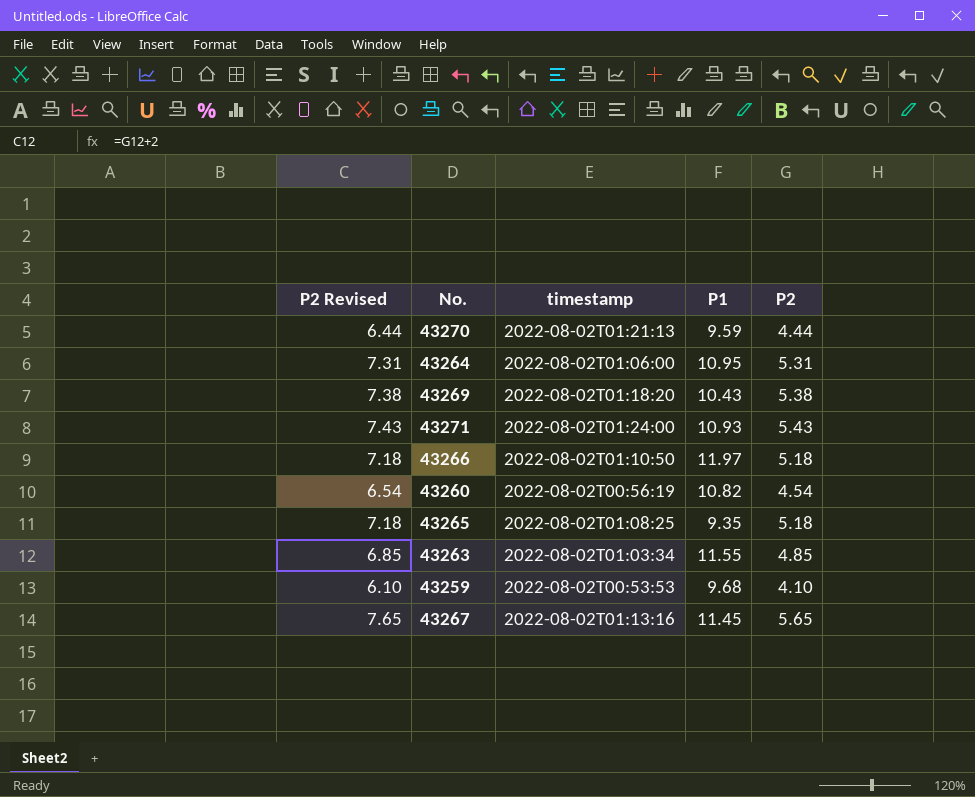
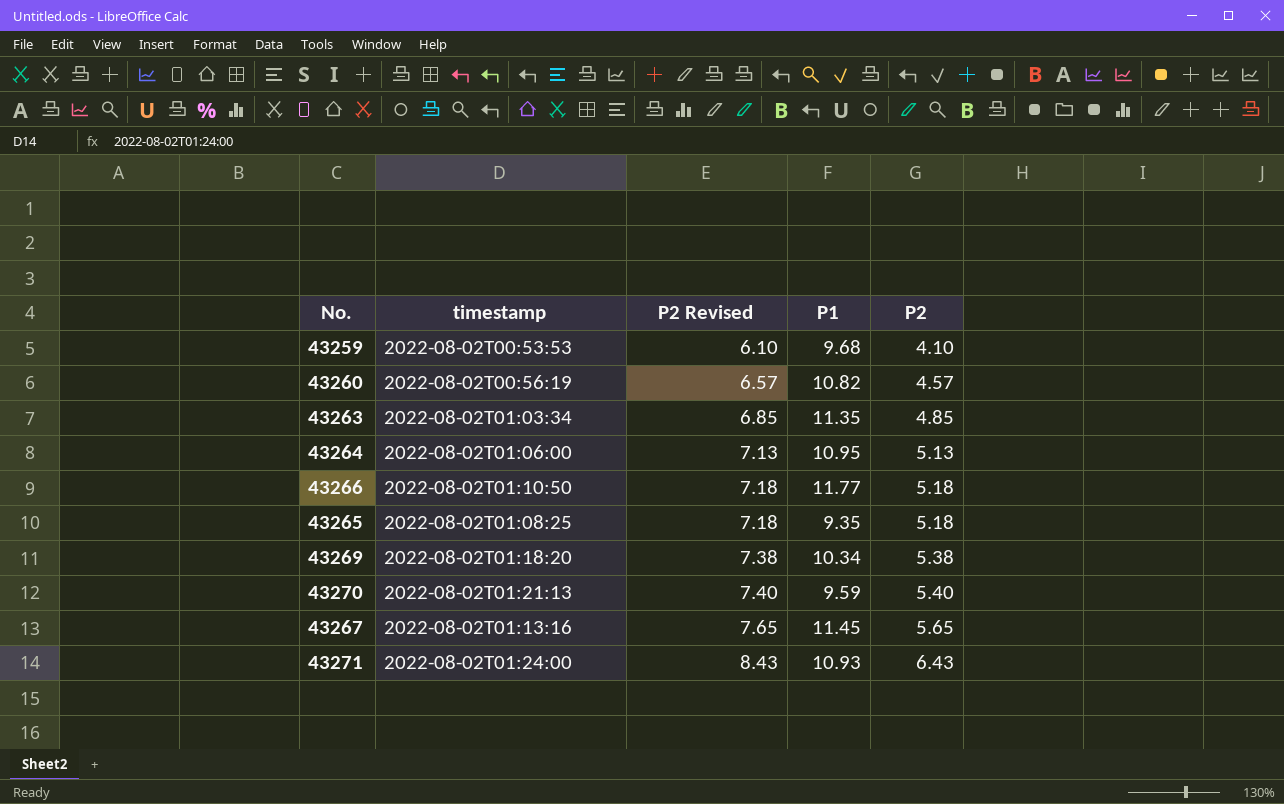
row order: none -> P2 Revised ascending
column P2 Revised | position: 1 -> 3
43260 | P2 Revised: 6.54 -> 6.57
43260 | P2: 4.54 -> 4.57
43263 | P1: 11.55 -> 11.35
43264 | P2 Revised: 7.31 -> 7.13
43264 | P2: 5.31 -> 5.13
43266 | P1: 11.97 -> 11.77
43269 | P1: 10.43 -> 10.34
43270 | P2 Revised: 6.44 -> 7.40
43270 | P2: 4.44 -> 5.40
43271 | P2 Revised: 7.43 -> 8.43
43271 | P2: 5.43 -> 6.43

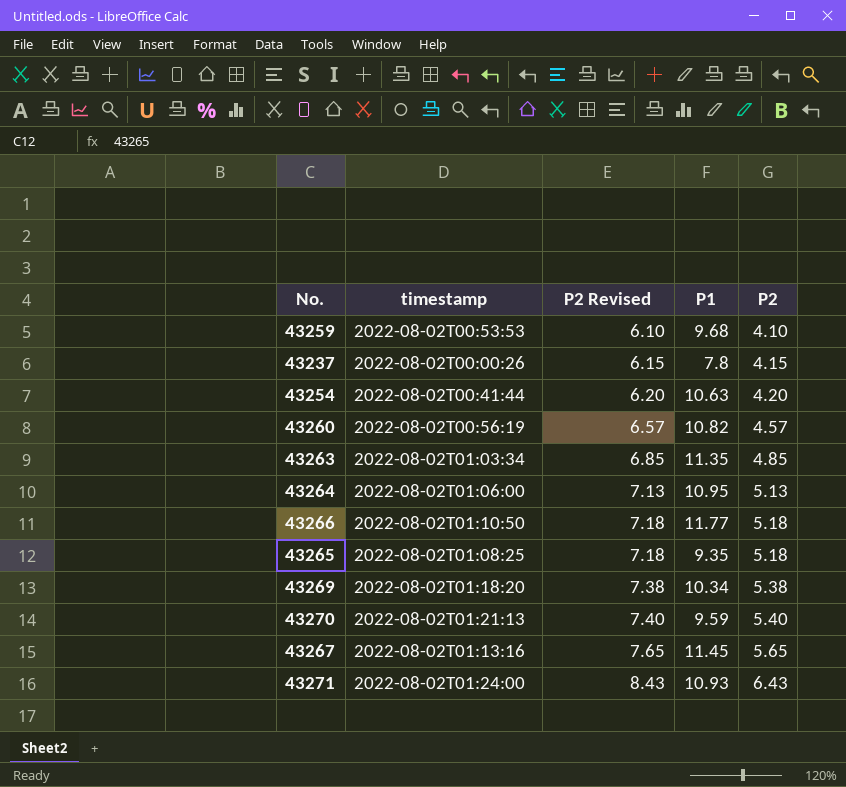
row 43237: none -> 2022-08-02T00:00:26 | 6.15 | 7.8 | 4.15
row 43254: none -> 2022-08-02T00:41:44 | 6.20 | 10.63 | 4.20

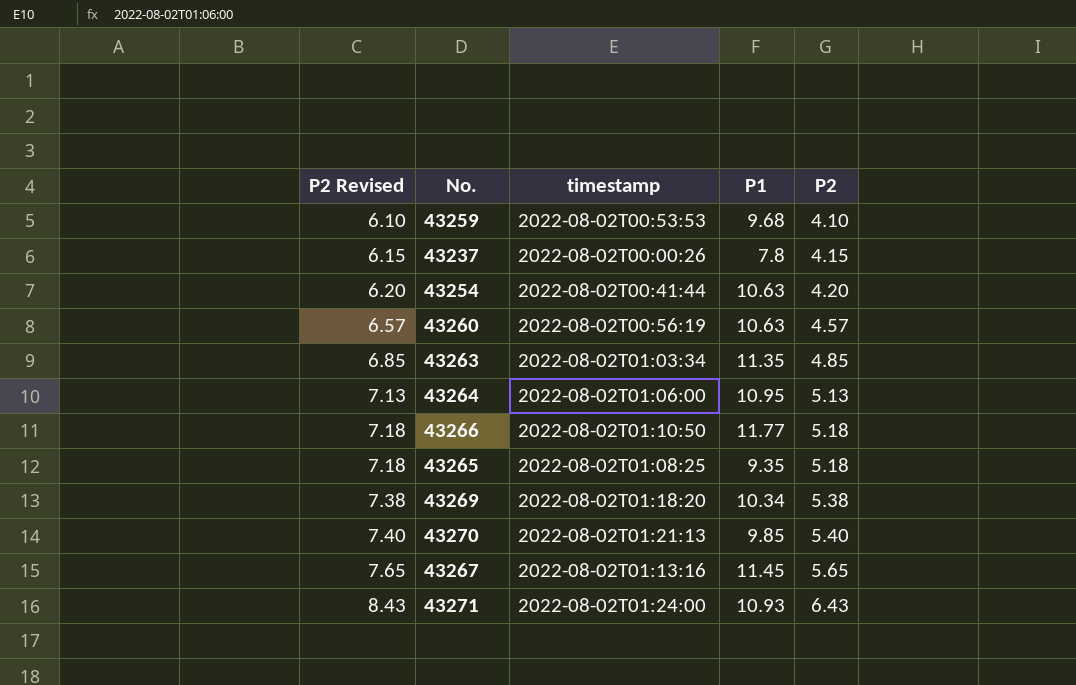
column P2 Revised | position: 3 -> 1
43260 | P1: 10.82 -> 10.63
43270 | P1: 9.59 -> 9.85

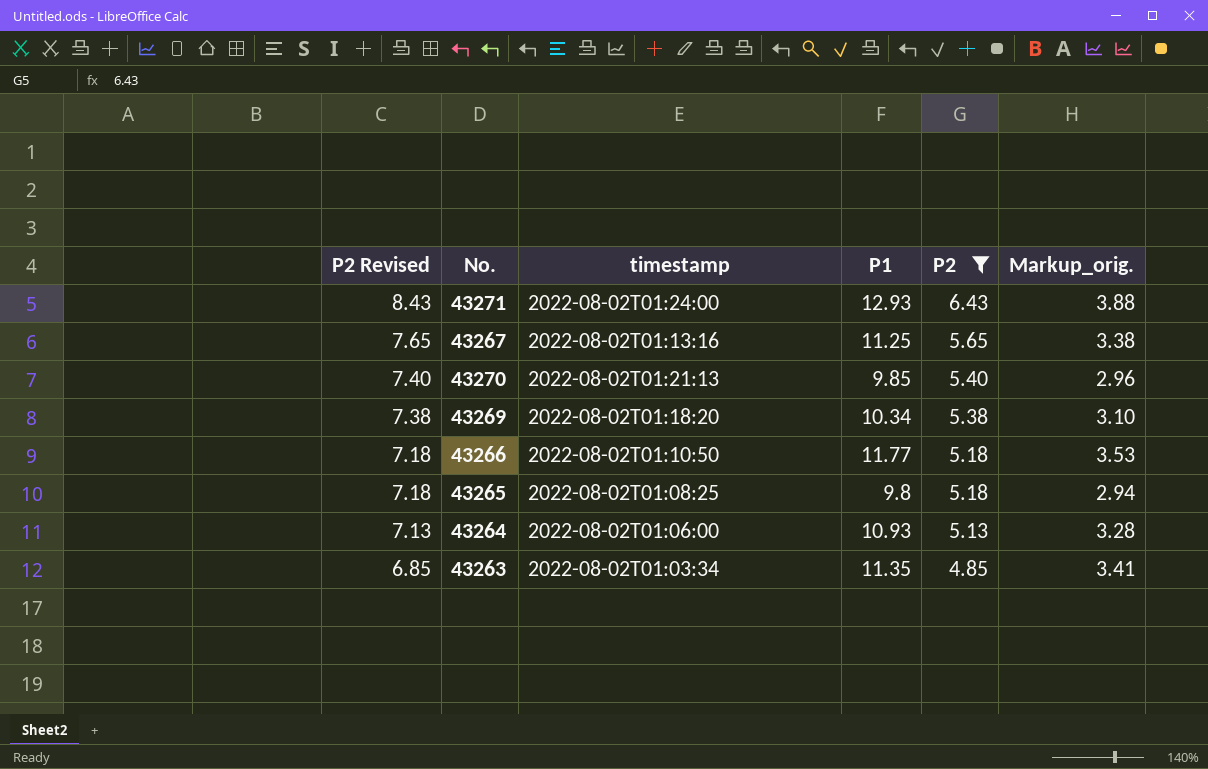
filter: none -> P2 >= 4.85
row order: P2 Revised ascending -> P2 Revised descending
column Markup_orig. | formula: none -> [P1] * 0.3
43271 | P1: 10.93 -> 12.93
43267 | P1: 11.45 -> 11.25
43265 | P1: 9.35 -> 9.8
43264 | P1: 10.95 -> 10.93

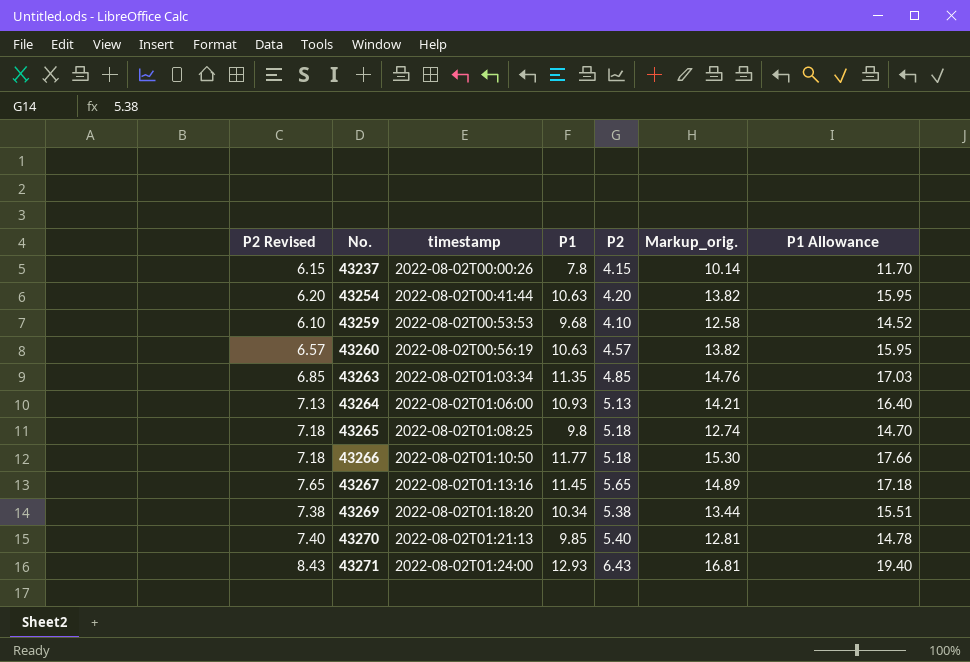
filter: P2 >= 4.85 -> none
row order: P2 Revised descending -> No. ascending
column Markup_orig. | formula: [P1] * 0.3 -> [P1] * 1.3
column P1 Allowance | formula: none -> [P1] * 1.5
43267 | P1: 11.25 -> 11.45

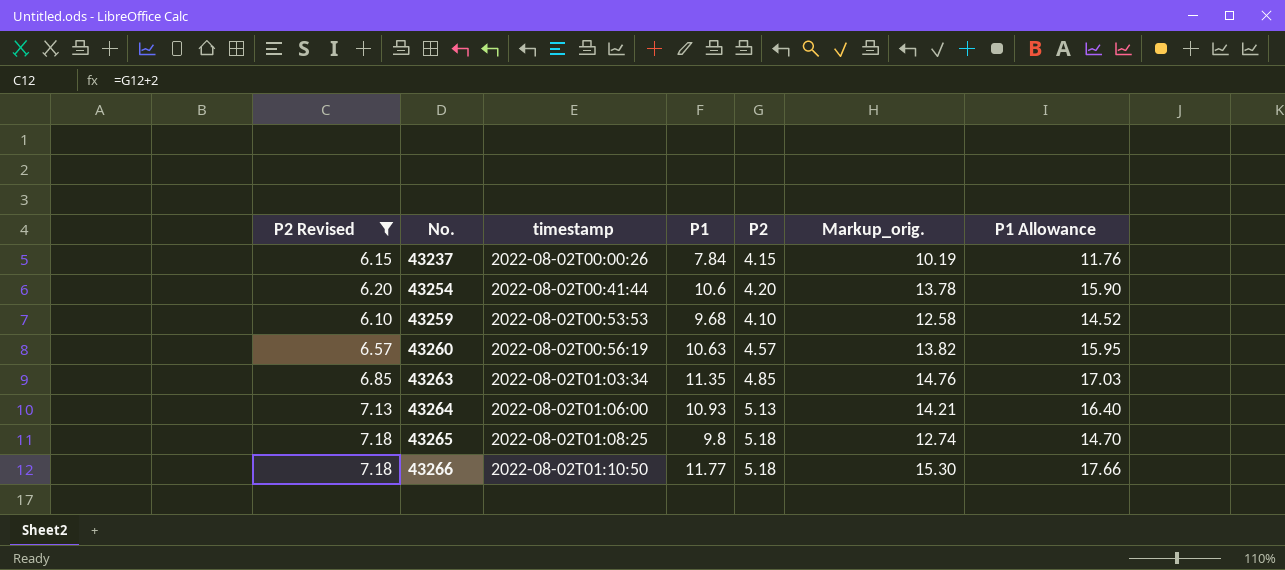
filter: none -> P2 Revised <= 7.18
43237 | P1: 7.8 -> 7.84
43237 | Markup_orig.: 10.14 -> 10.19
43237 | P1 Allowance: 11.70 -> 11.76
43254 | P1: 10.63 -> 10.6
43254 | Markup_orig.: 13.82 -> 13.78
43254 | P1 Allowance: 15.95 -> 15.90

